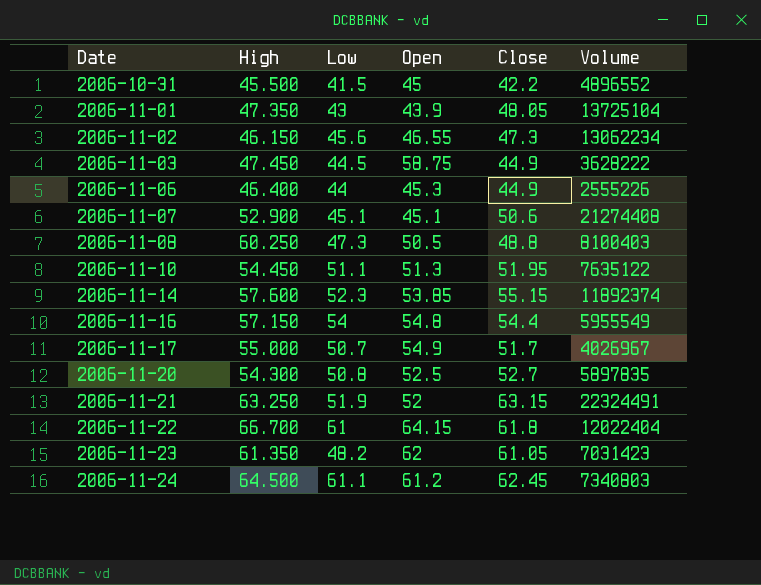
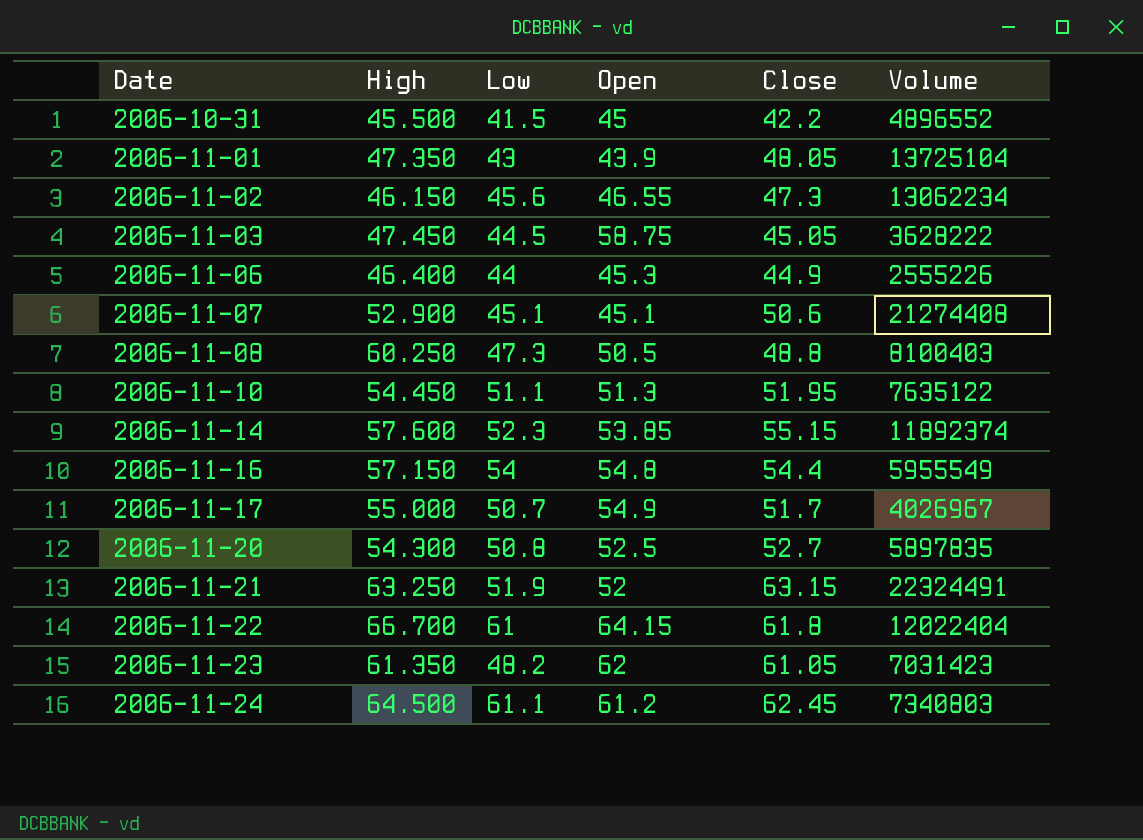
2006-11-03 | Close: 44.9 -> 45.05

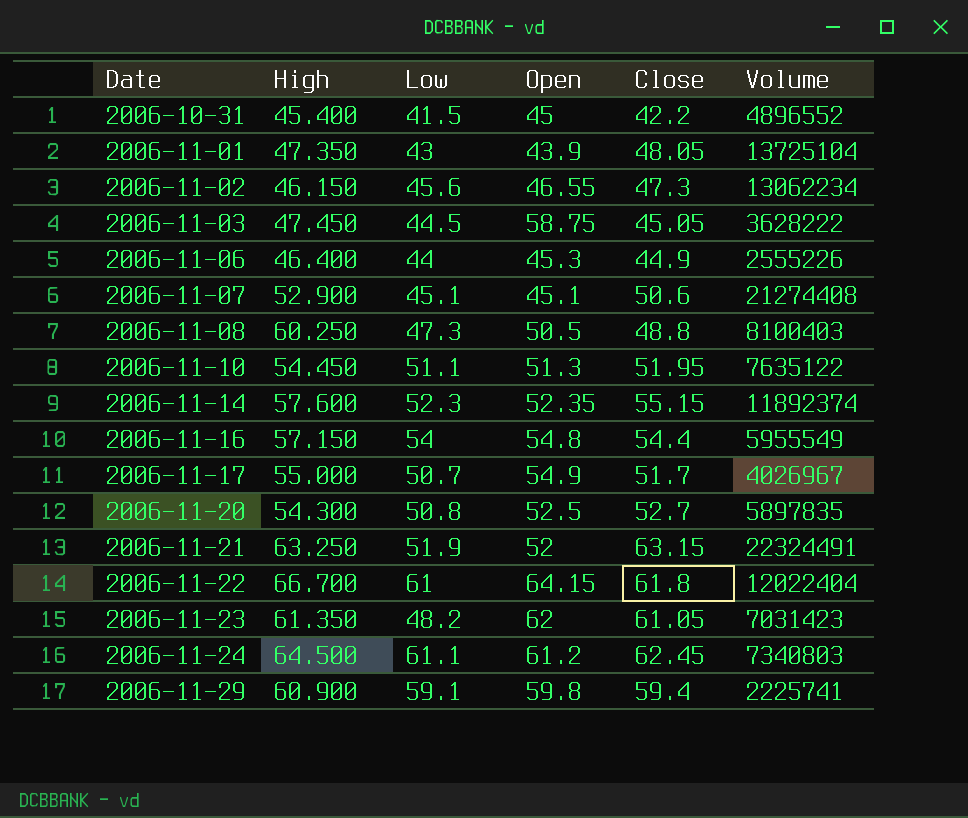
2006-10-31 | High: 45.500 -> 45.400
2006-11-14 | Open: 53.85 -> 52.35
row 2006-11-29: none -> 60.900 | 59.1 | 59.8 | 59.4 | 2225741

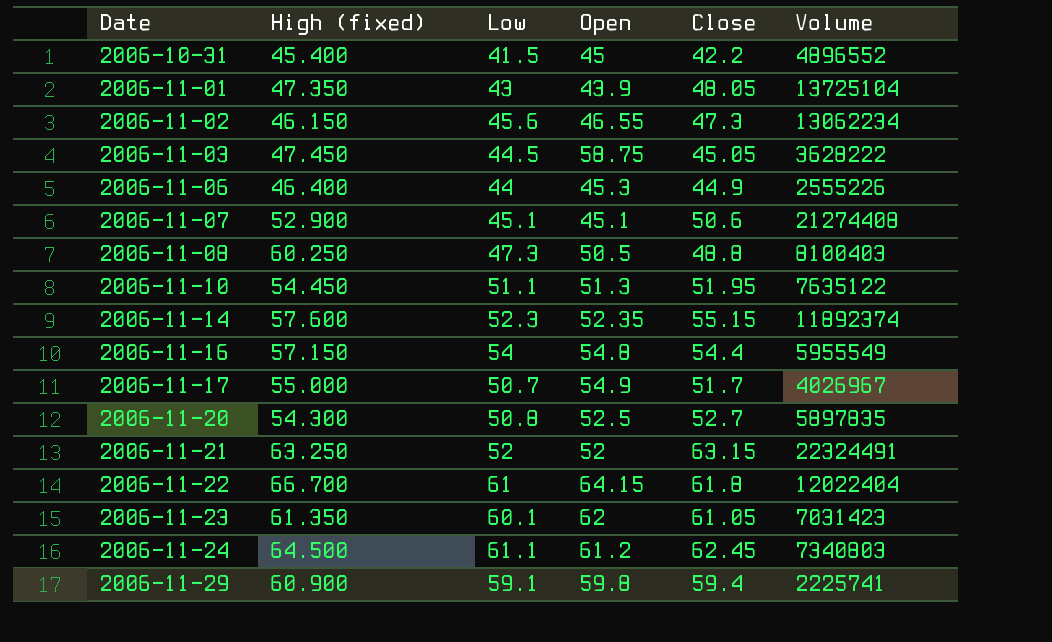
column name: High -> High (fixed)
2006-11-21 | Low: 51.9 -> 52
2006-11-23 | Low: 48.2 -> 60.1

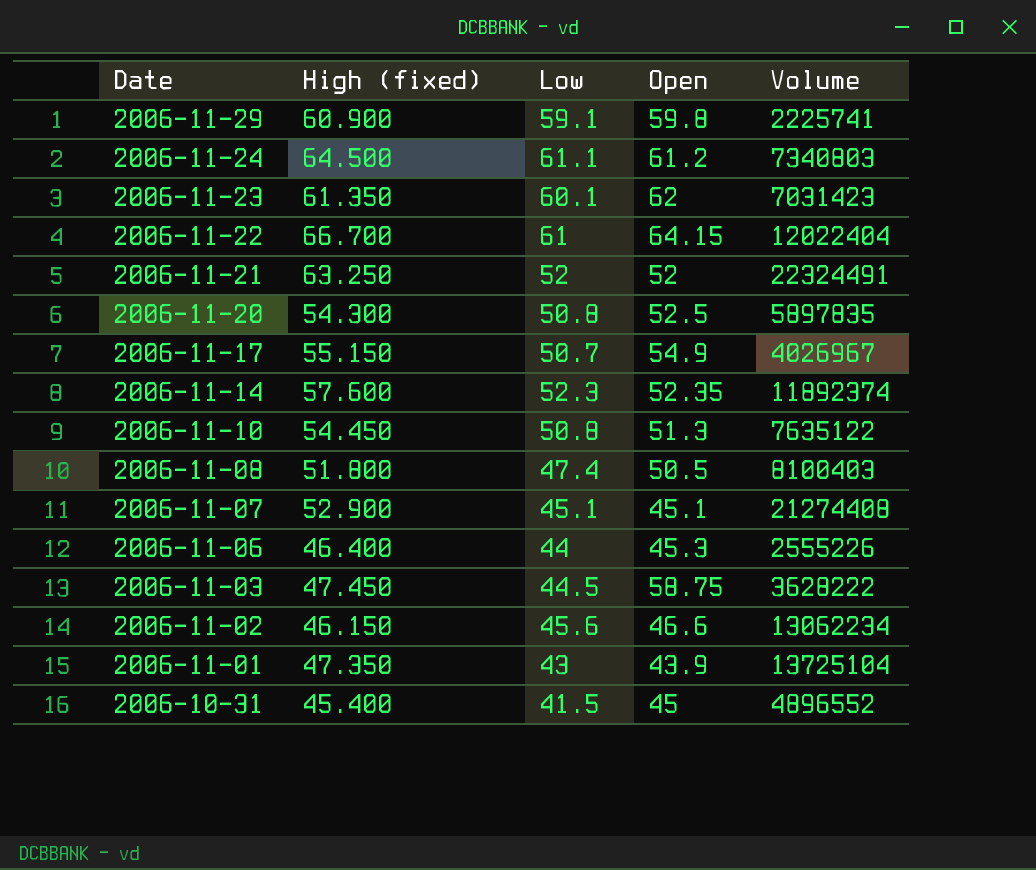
row order: Date ascending -> Date descending
column Close | position: 5 -> none
row 2006-11-16: 57.150 | 54 | 54.8 | 54.4 | 5955549 -> none
2006-11-17 | High (fixed): 55.000 -> 55.150
2006-11-10 | Low: 51.1 -> 50.8
2006-11-08 | High (fixed): 60.250 -> 51.800
2006-11-08 | Low: 47.3 -> 47.4
2006-11-02 | Open: 46.55 -> 46.6

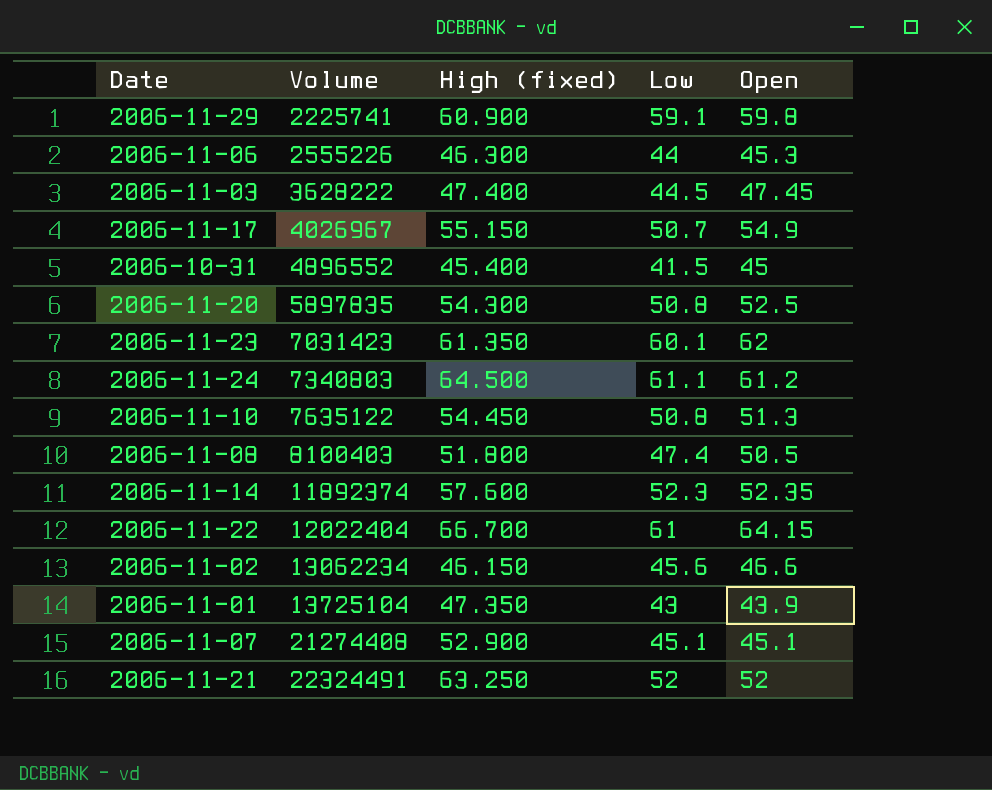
row order: Date descending -> Volume ascending
column Volume | position: 5 -> 2
2006-11-06 | High (fixed): 46.400 -> 46.300
2006-11-03 | High (fixed): 47.450 -> 47.400
2006-11-03 | Open: 58.75 -> 47.45

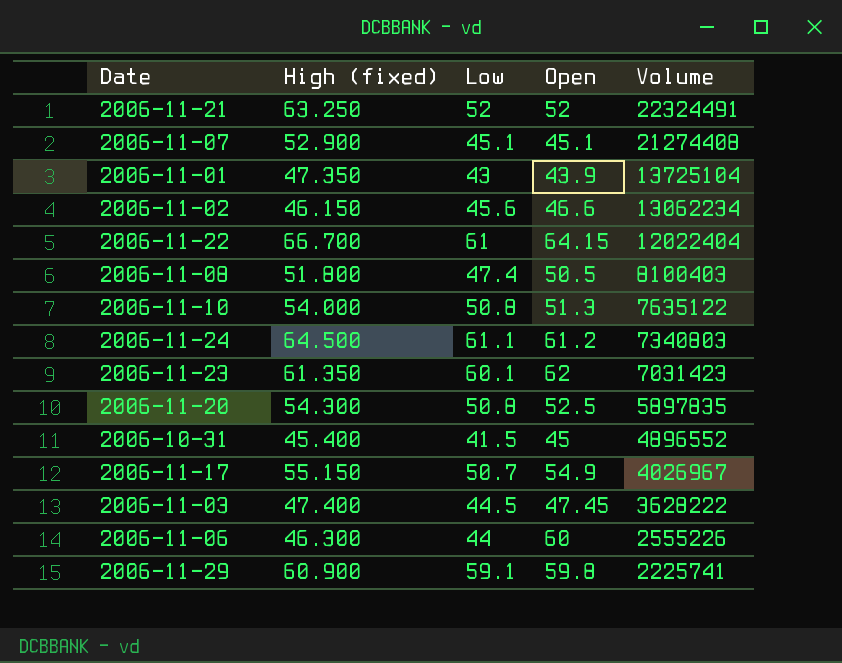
row order: Volume ascending -> Volume descending
column Volume | position: 2 -> 5
row 2006-11-14: 11892374 | 57.600 | 52.3 | 52.35 -> none
2006-11-10 | High (fixed): 54.450 -> 54.000
2006-11-06 | Open: 45.3 -> 60

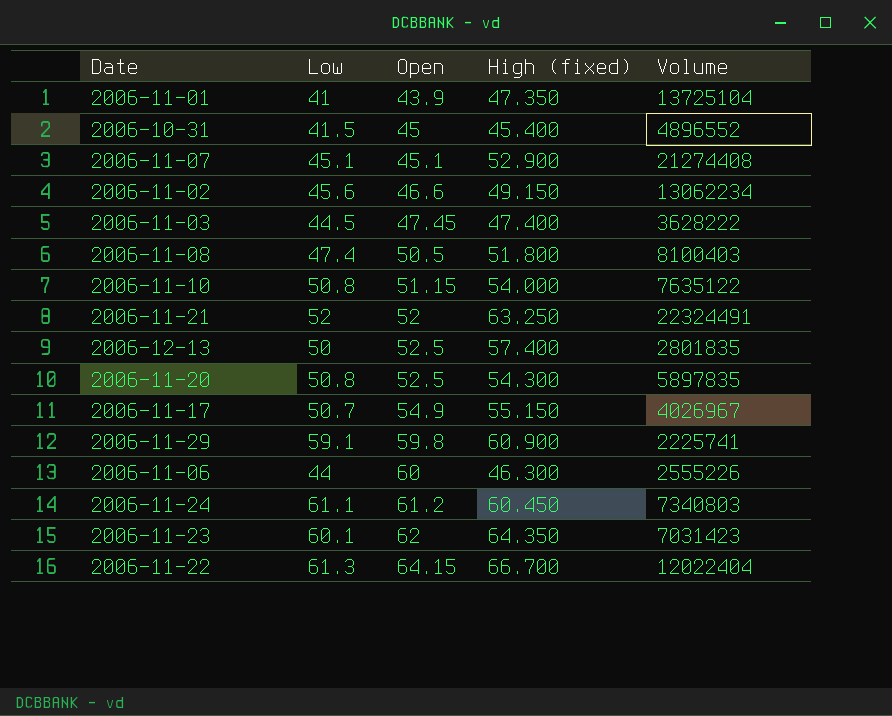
row order: Volume descending -> Open ascending
column High (fixed) | position: 2 -> 4
2006-11-01 | Low: 43 -> 41
2006-11-02 | High (fixed): 46.150 -> 49.150
2006-11-10 | Open: 51.3 -> 51.15
row 2006-12-13: none -> 50 | 52.5 | 57.400 | 2801835
2006-11-24 | High (fixed): 64.500 -> 60.450
2006-11-23 | High (fixed): 61.350 -> 64.350
2006-11-22 | Low: 61 -> 61.3

